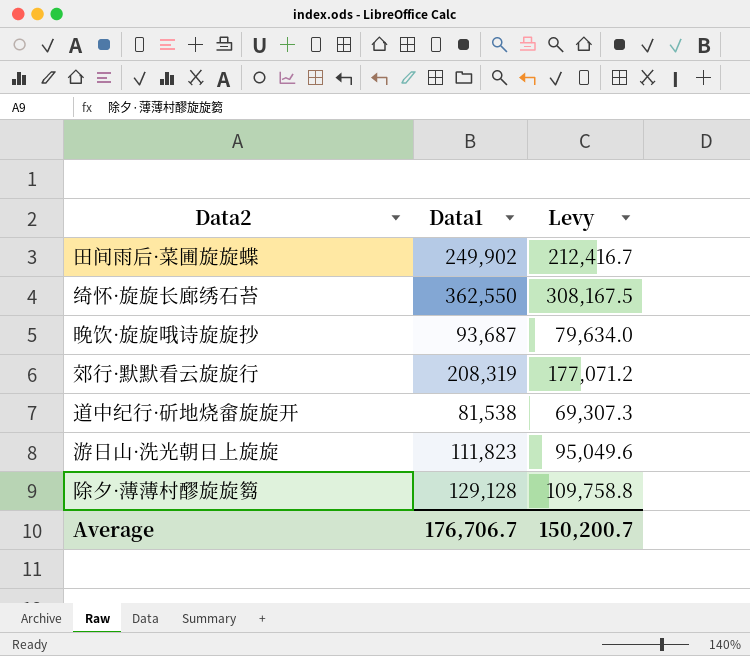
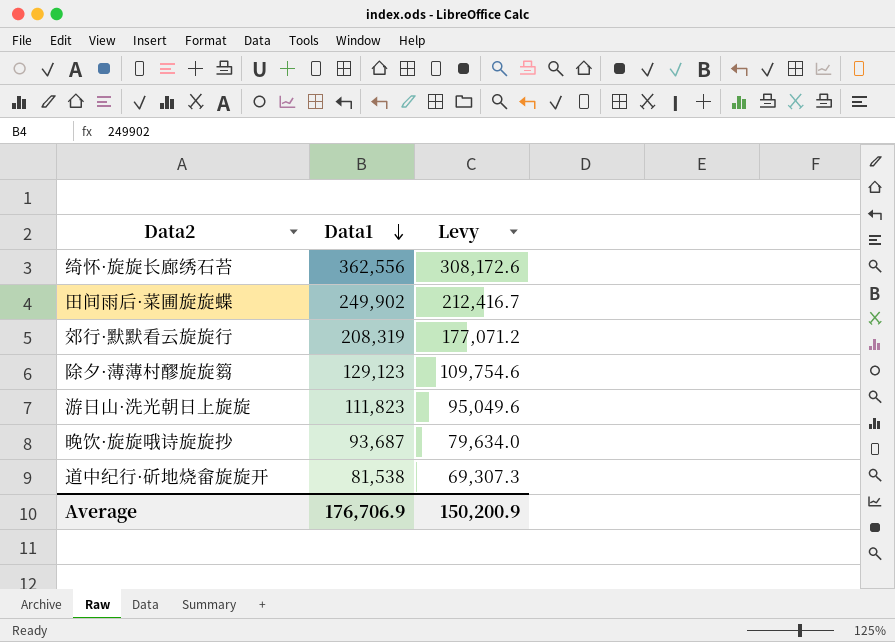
row order: none -> Data1 descending
绮怀·旋旋长廊绣石苔 | Data1: 362,550 -> 362,556
绮怀·旋旋长廊绣石苔 | Levy: 308,167.5 -> 308,172.6
除夕·薄薄村醪旋旋篘 | Data1: 129,128 -> 129,123
除夕·薄薄村醪旋旋篘 | Levy: 109,758.8 -> 109,754.6
Average | Data1: 176,706.7 -> 176,706.9
Average | Levy: 150,200.7 -> 150,200.9

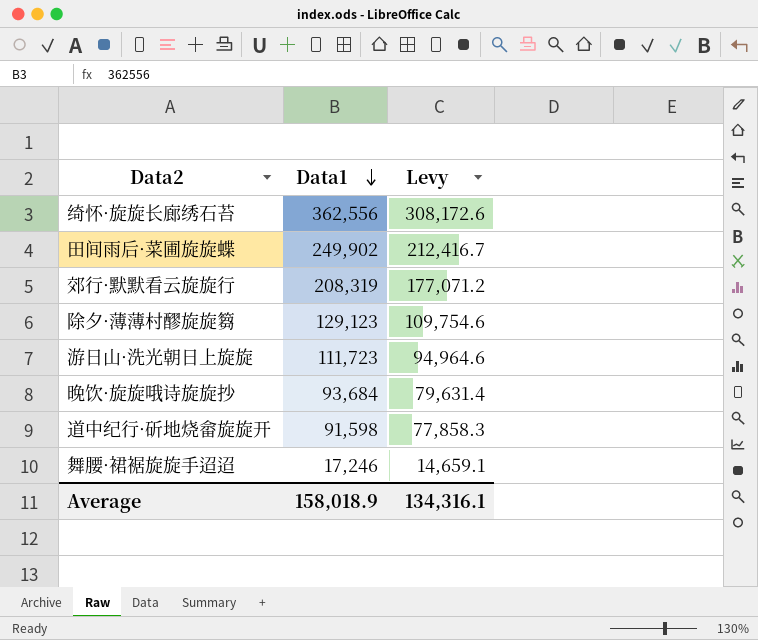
游日山·洗光朝日上旋旋 | Data1: 111,823 -> 111,723
游日山·洗光朝日上旋旋 | Levy: 95,049.6 -> 94,964.6
晚饮·旋旋哦诗旋旋抄 | Data1: 93,687 -> 93,684
晚饮·旋旋哦诗旋旋抄 | Levy: 79,634.0 -> 79,631.4
道中纪行·斫地烧畲旋旋开 | Data1: 81,538 -> 91,598
道中纪行·斫地烧畲旋旋开 | Levy: 69,307.3 -> 77,858.3
row 舞腰·裙裾旋旋手迢迢: none -> 17,246 | 14,659.1
Average | Data1: 176,706.9 -> 158,018.9
Average | Levy: 150,200.9 -> 134,316.1

